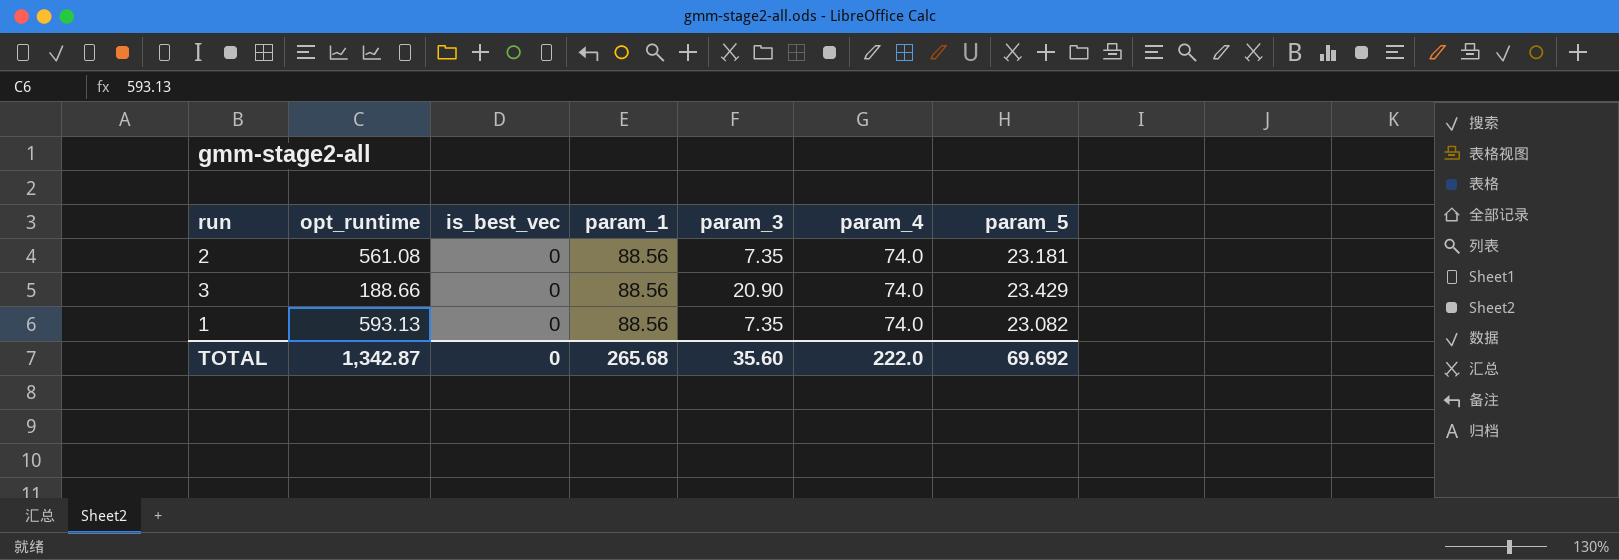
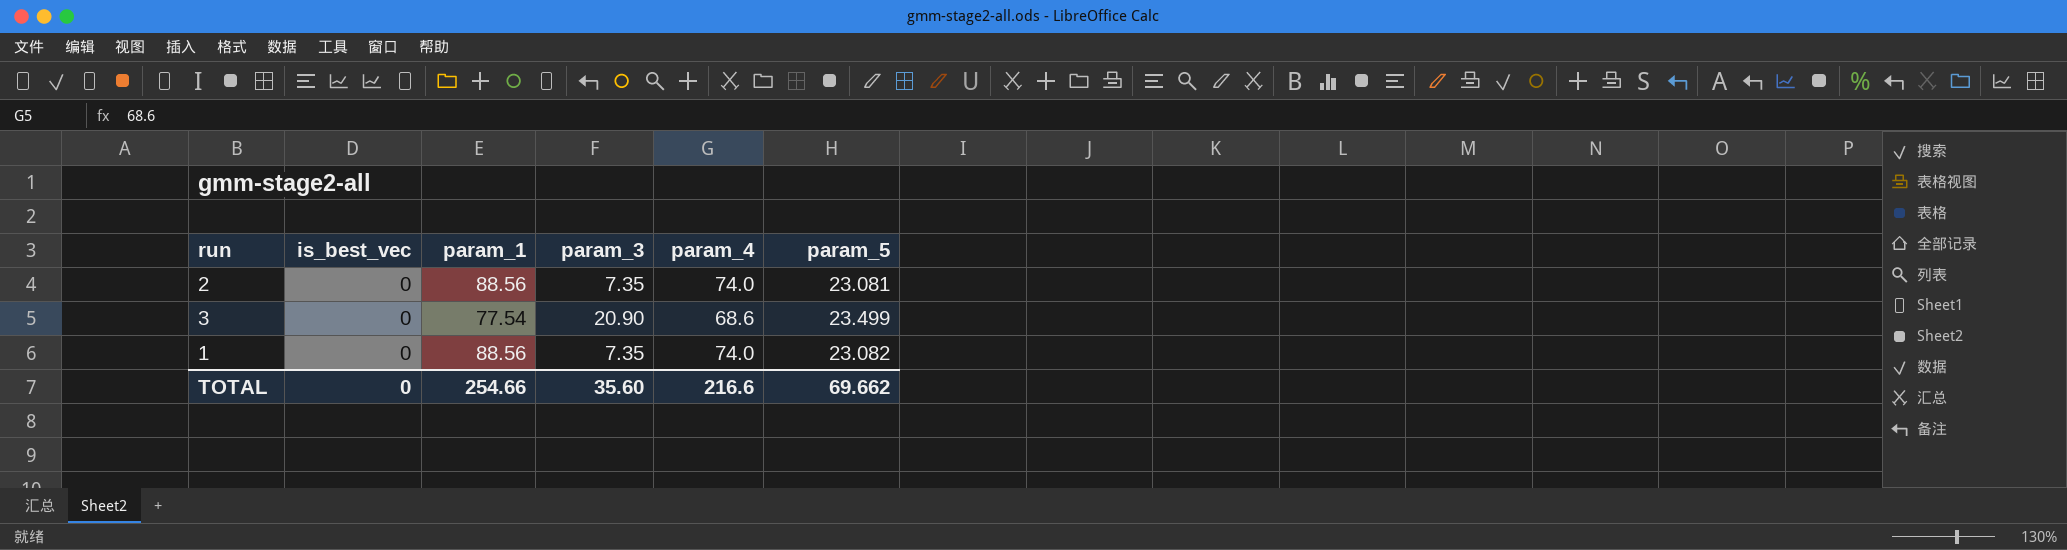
column opt_runtime | position: 2 -> none
2 | param_5: 23.181 -> 23.081
3 | param_1: 88.56 -> 77.54
3 | param_4: 74.0 -> 68.6
3 | param_5: 23.429 -> 23.499
TOTAL | param_1: 265.68 -> 254.66
TOTAL | param_4: 222.0 -> 216.6
TOTAL | param_5: 69.692 -> 69.662

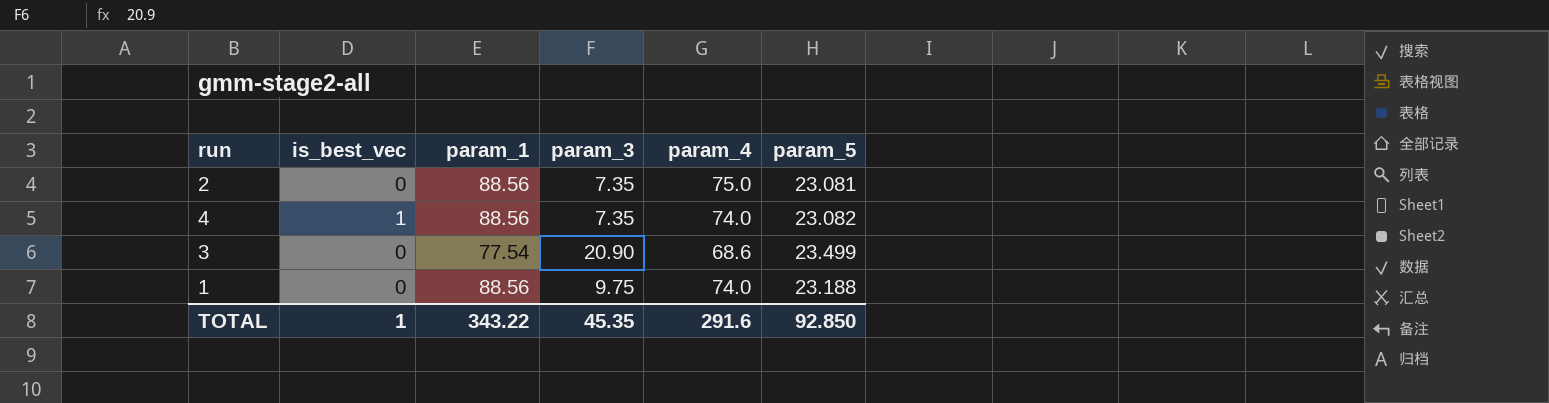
2 | param_4: 74.0 -> 75.0
row 4: none -> 1 | 88.56 | 7.35 | 74.0 | 23.082
1 | param_3: 7.35 -> 9.75
1 | param_5: 23.082 -> 23.188
TOTAL | is_best_vec: 0 -> 1
TOTAL | param_1: 254.66 -> 343.22
TOTAL | param_3: 35.60 -> 45.35
TOTAL | param_4: 216.6 -> 291.6
TOTAL | param_5: 69.662 -> 92.850

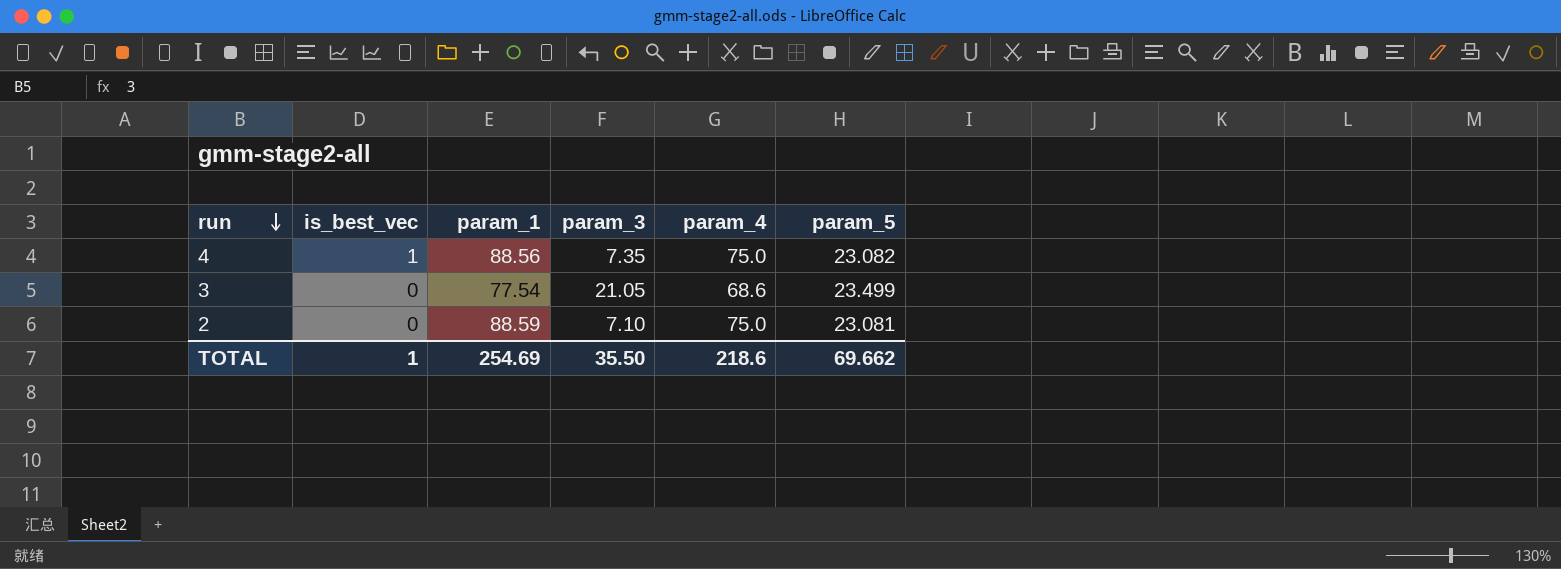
row order: none -> run descending
row 1: 0 | 88.56 | 9.75 | 74.0 | 23.188 -> none
4 | param_4: 74.0 -> 75.0
3 | param_3: 20.90 -> 21.05
2 | param_1: 88.56 -> 88.59
2 | param_3: 7.35 -> 7.10
TOTAL | param_1: 343.22 -> 254.69
TOTAL | param_3: 45.35 -> 35.50
TOTAL | param_4: 291.6 -> 218.6
TOTAL | param_5: 92.850 -> 69.662

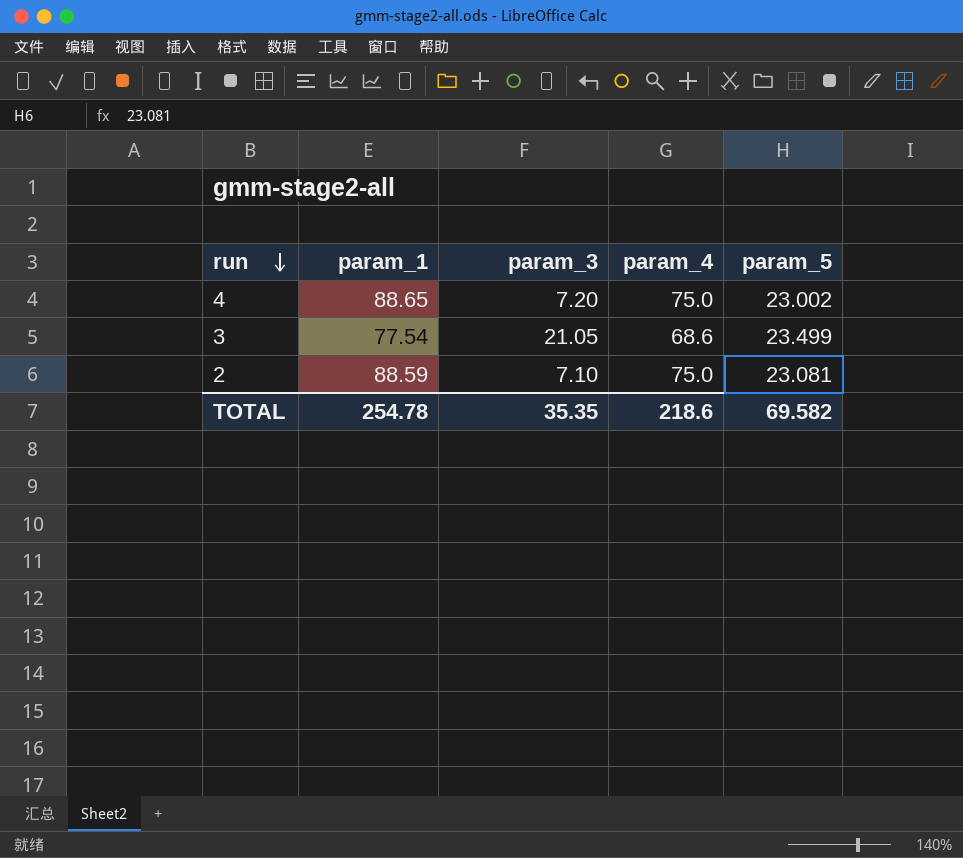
column is_best_vec | position: 2 -> none
4 | param_1: 88.56 -> 88.65
4 | param_3: 7.35 -> 7.20
4 | param_5: 23.082 -> 23.002
TOTAL | param_1: 254.69 -> 254.78
TOTAL | param_3: 35.50 -> 35.35
TOTAL | param_5: 69.662 -> 69.582

